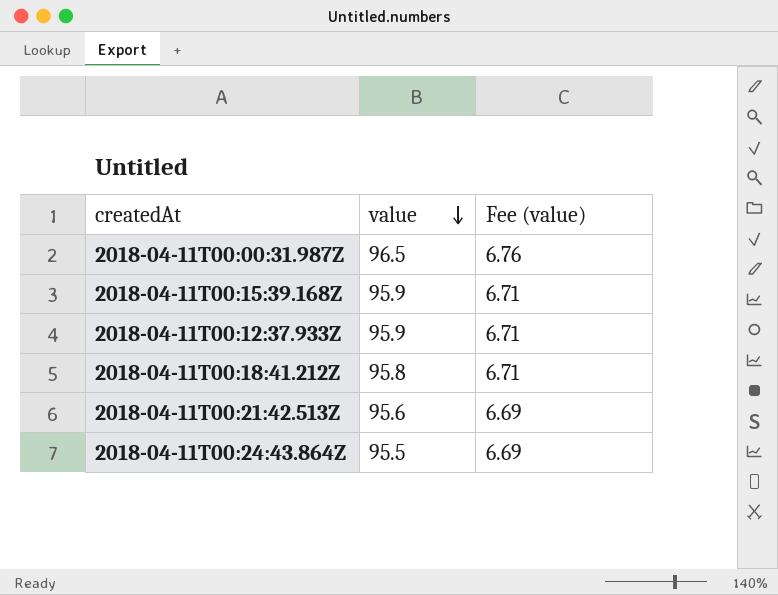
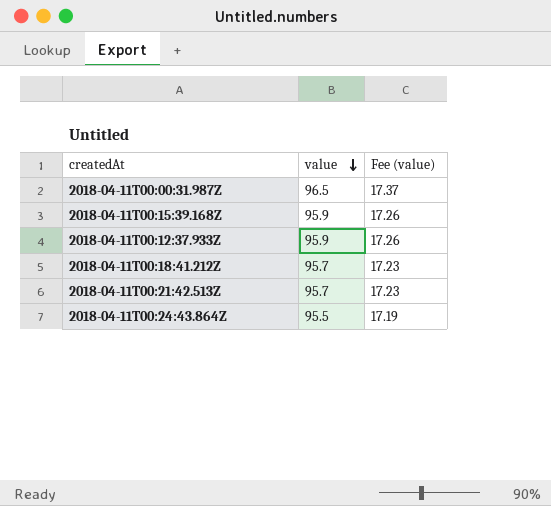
column Fee (value) | formula: [value] * 0.07 -> [value] * 0.18
2018-04-11T00:18:41.212Z | value: 95.8 -> 95.7
2018-04-11T00:21:42.513Z | value: 95.6 -> 95.7

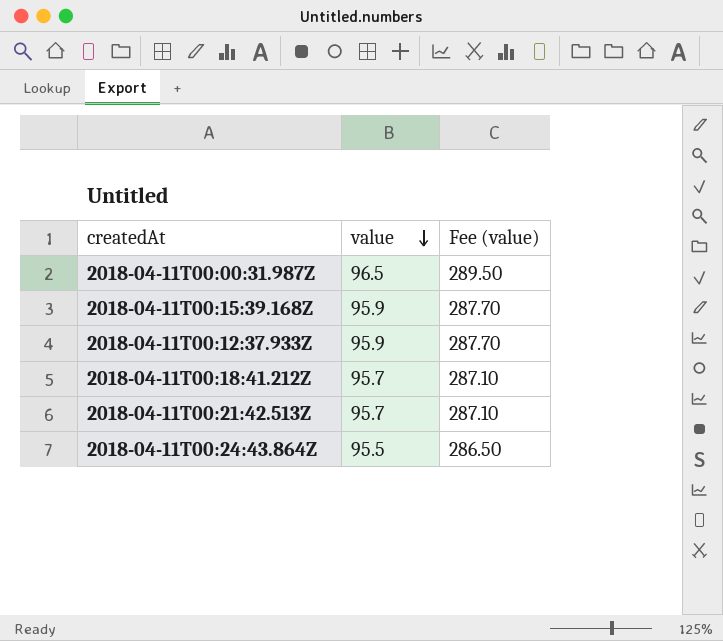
column Fee (value) | formula: [value] * 0.18 -> [value] * 3

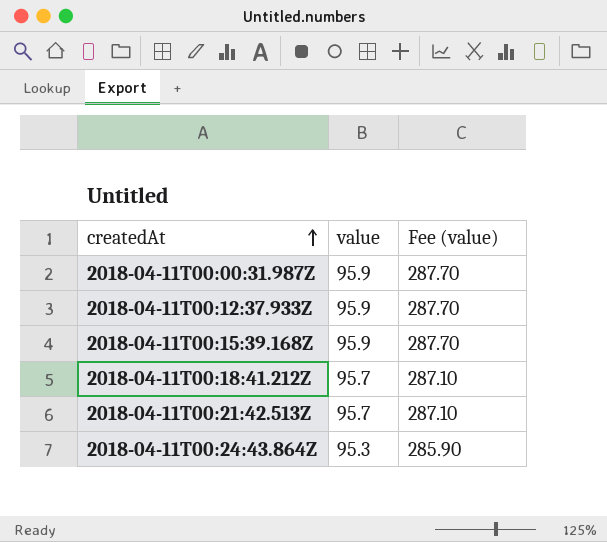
row order: value descending -> createdAt ascending
2018-04-11T00:00:31.987Z | value: 96.5 -> 95.9
2018-04-11T00:00:31.987Z | Fee (value): 289.50 -> 287.70
2018-04-11T00:24:43.864Z | value: 95.5 -> 95.3
2018-04-11T00:24:43.864Z | Fee (value): 286.50 -> 285.90

